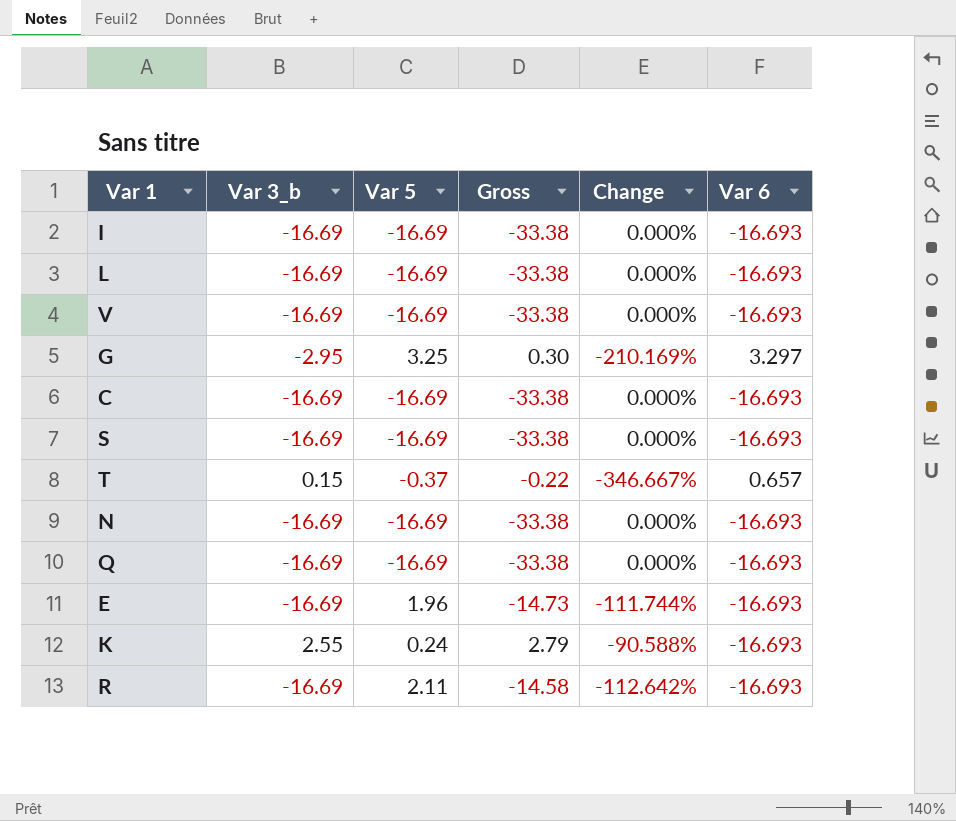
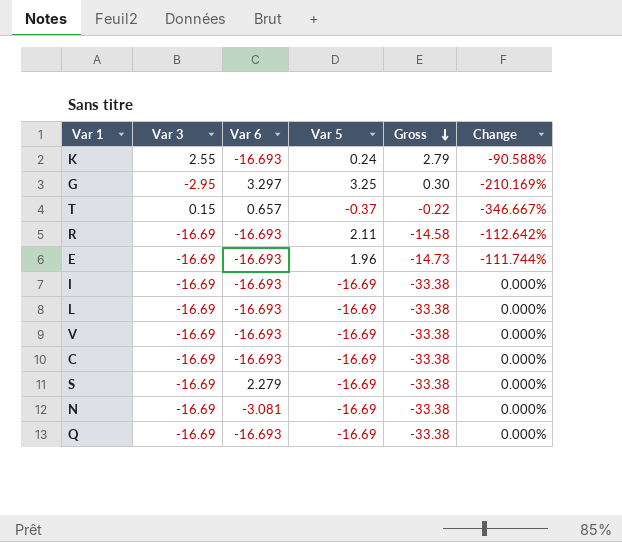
row order: none -> Gross descending
column name: Var 3_b -> Var 3
column Var 6 | position: 6 -> 3
S | Var 6: -16.693 -> 2.279
N | Var 6: -16.693 -> -3.081

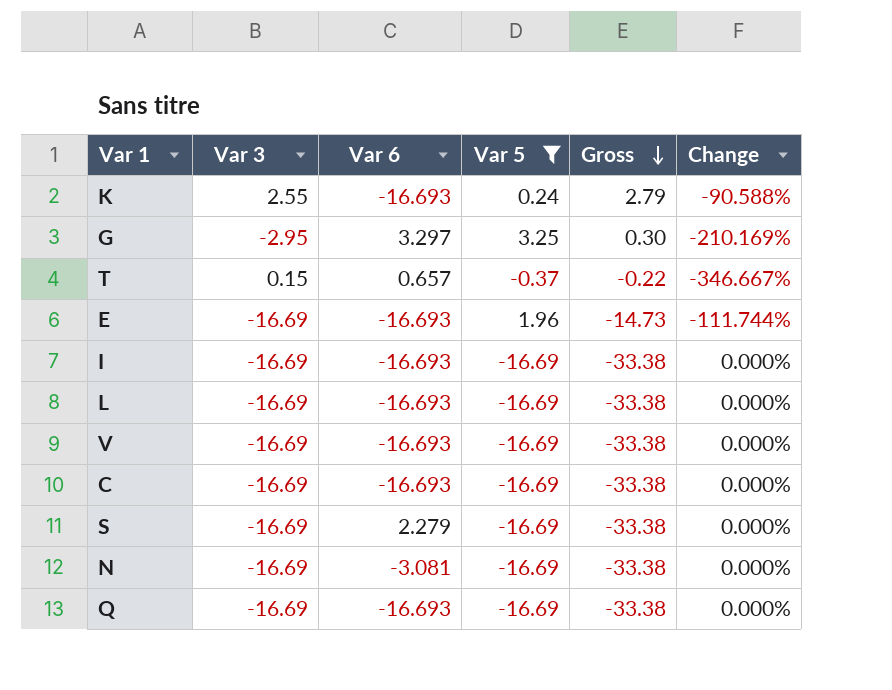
filter: none -> Var 5 != 2.11

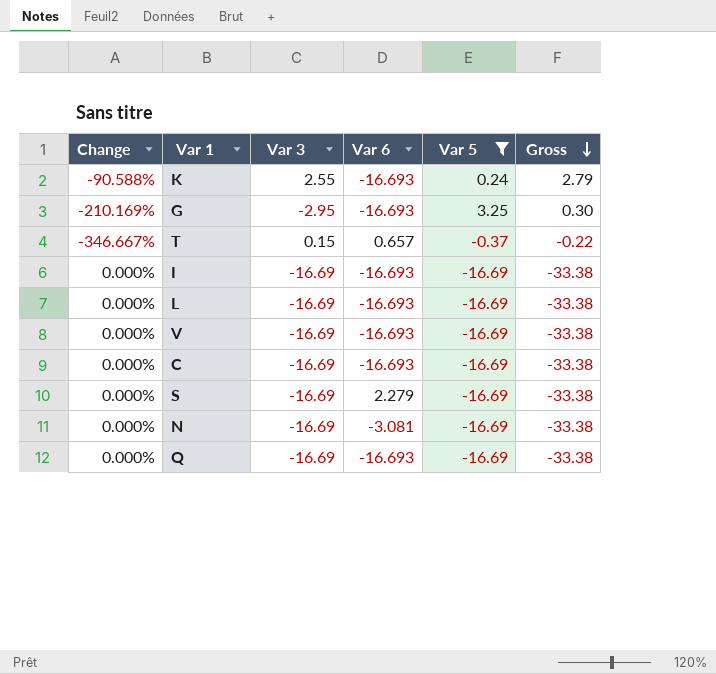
column Change | position: 6 -> 1
row E: -16.69 | -16.693 | 1.96 | -14.73 | -111.744% -> none
G | Var 6: 3.297 -> -16.693

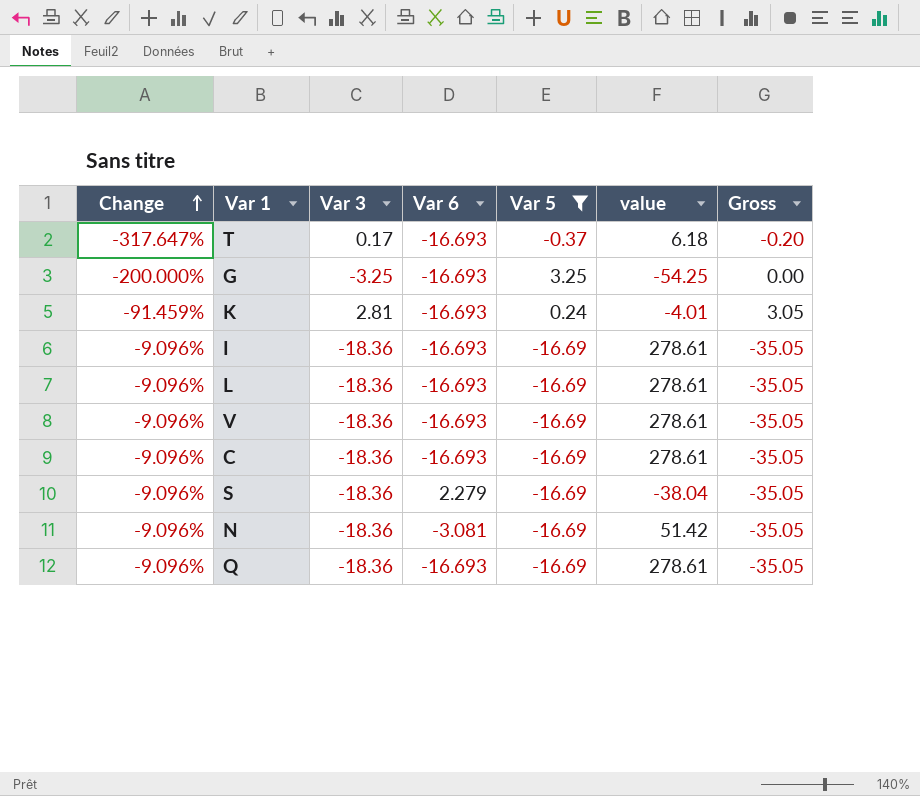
row order: Gross descending -> Change ascending
column value | formula: none -> [Var 6] * [Var 5]
T | Change: -346.667% -> -317.647%
T | Var 3: 0.15 -> 0.17
T | Var 6: 0.657 -> -16.693
T | Gross: -0.22 -> -0.20
G | Change: -210.169% -> -200.000%
G | Var 3: -2.95 -> -3.25
G | Gross: 0.30 -> 0.00
K | Change: -90.588% -> -91.459%
K | Var 3: 2.55 -> 2.81
K | Gross: 2.79 -> 3.05
I | Change: 0.000% -> -9.096%
I | Var 3: -16.69 -> -18.36
I | Gross: -33.38 -> -35.05
L | Change: 0.000% -> -9.096%
L | Var 3: -16.69 -> -18.36
L | Gross: -33.38 -> -35.05
V | Change: 0.000% -> -9.096%
V | Var 3: -16.69 -> -18.36
V | Gross: -33.38 -> -35.05
C | Change: 0.000% -> -9.096%
C | Var 3: -16.69 -> -18.36
C | Gross: -33.38 -> -35.05
S | Change: 0.000% -> -9.096%
S | Var 3: -16.69 -> -18.36
S | Gross: -33.38 -> -35.05
N | Change: 0.000% -> -9.096%
N | Var 3: -16.69 -> -18.36
N | Gross: -33.38 -> -35.05
Q | Change: 0.000% -> -9.096%
Q | Var 3: -16.69 -> -18.36
Q | Gross: -33.38 -> -35.05

